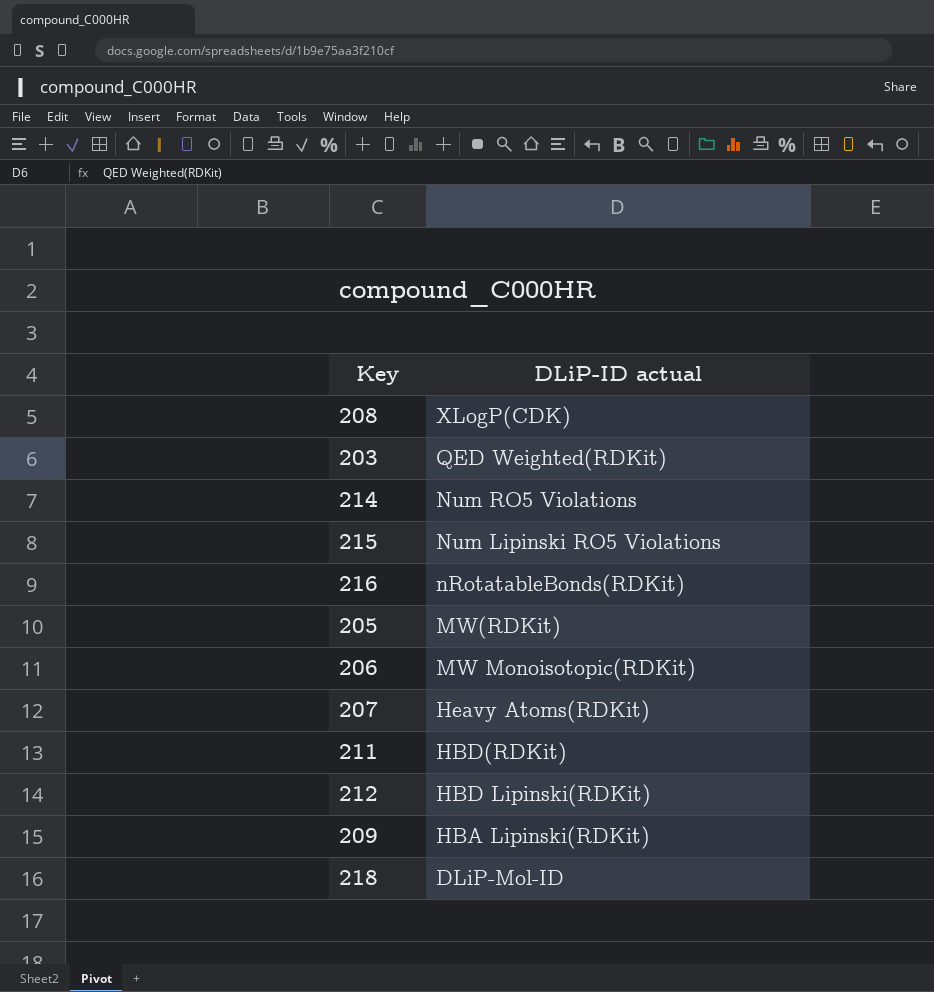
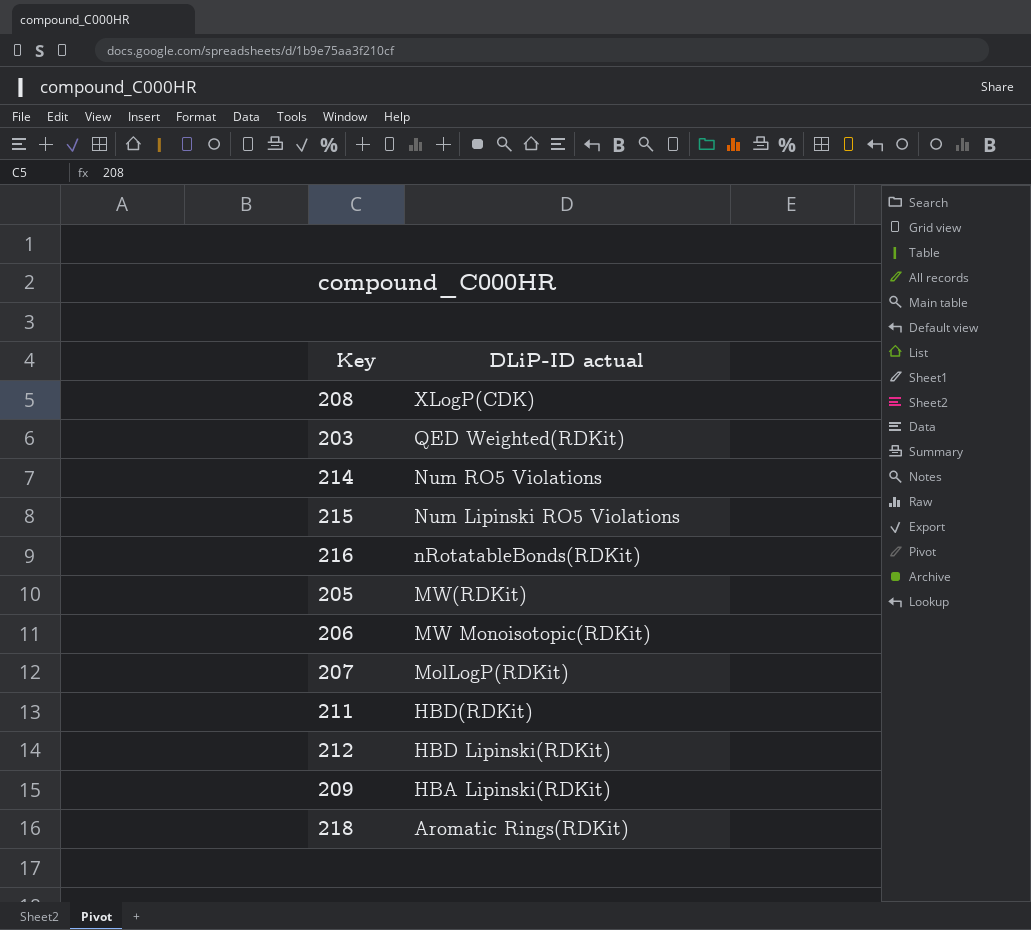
207 | DLiP-ID actual: Heavy Atoms(RDKit) -> MolLogP(RDKit)
218 | DLiP-ID actual: DLiP-Mol-ID -> Aromatic Rings(RDKit)

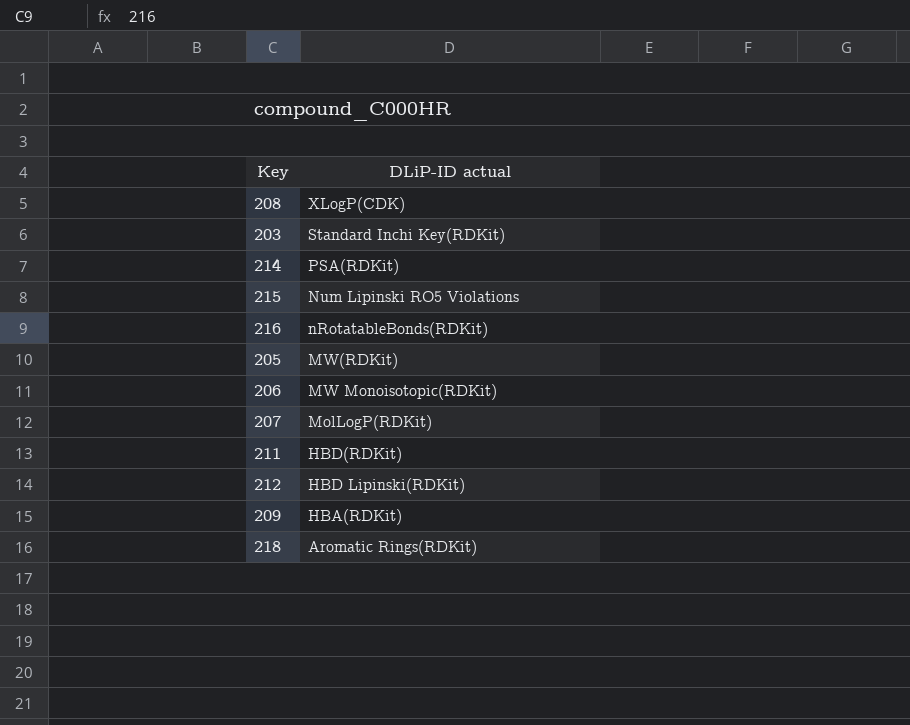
203 | DLiP-ID actual: QED Weighted(RDKit) -> Standard Inchi Key(RDKit)
214 | DLiP-ID actual: Num RO5 Violations -> PSA(RDKit)
209 | DLiP-ID actual: HBA Lipinski(RDKit) -> HBA(RDKit)

